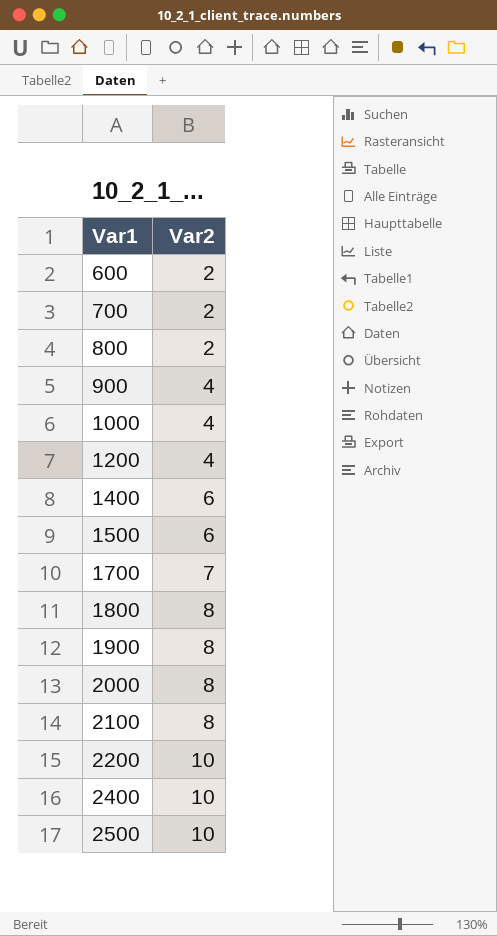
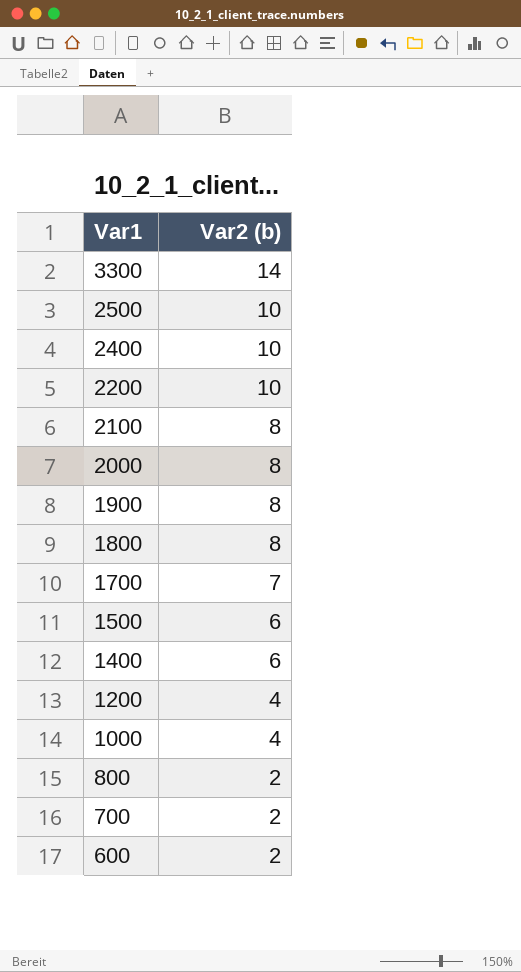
row order: Var1 ascending -> Var1 descending
column name: Var2 -> Var2 (b)
row 900: 4 -> none
row 3300: none -> 14

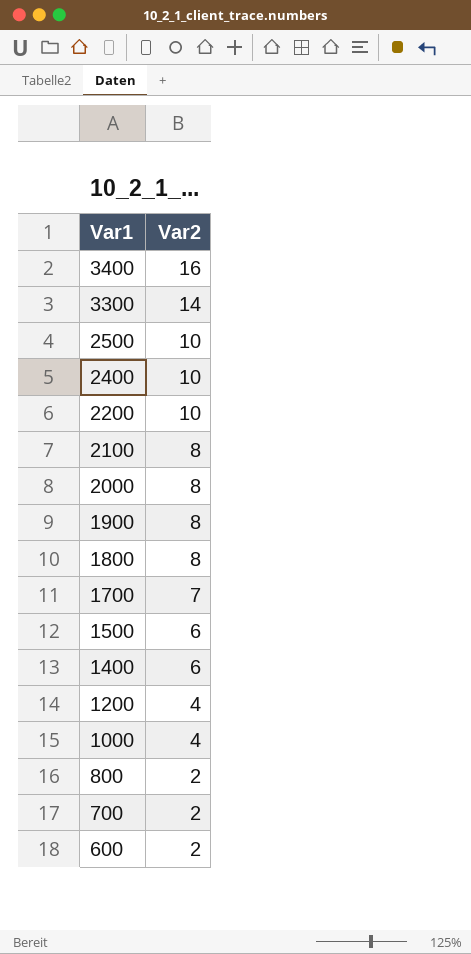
column name: Var2 (b) -> Var2
row 3400: none -> 16

